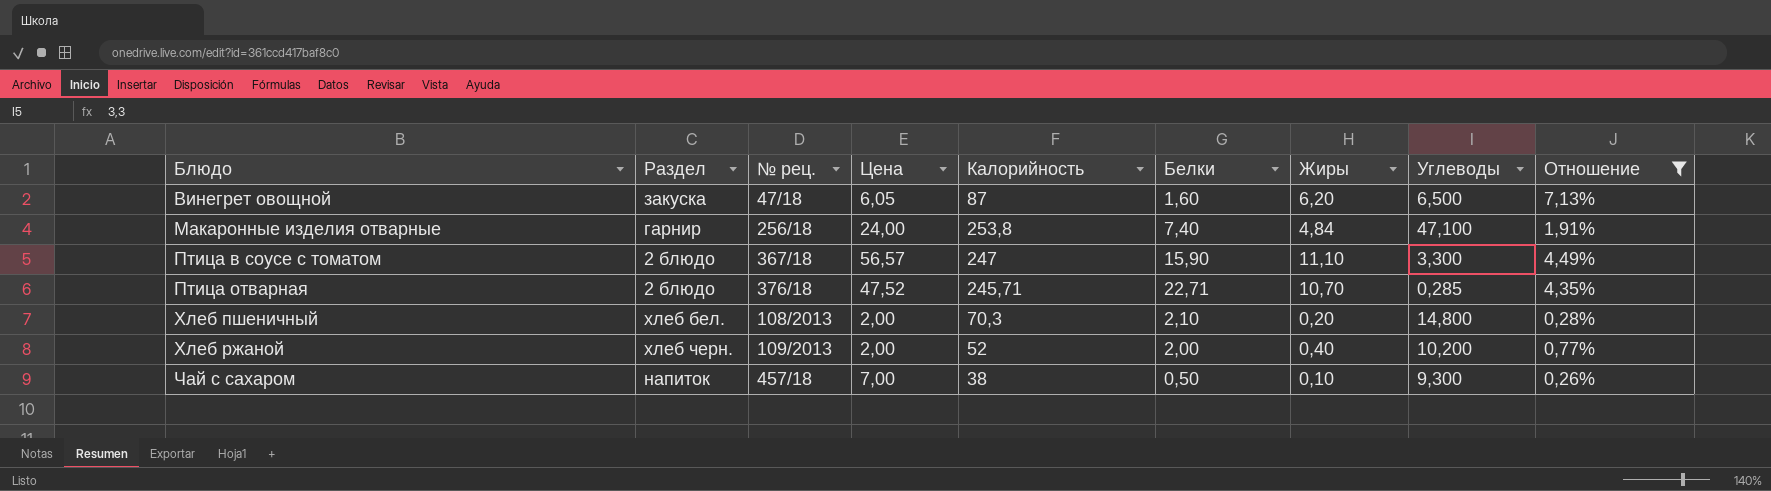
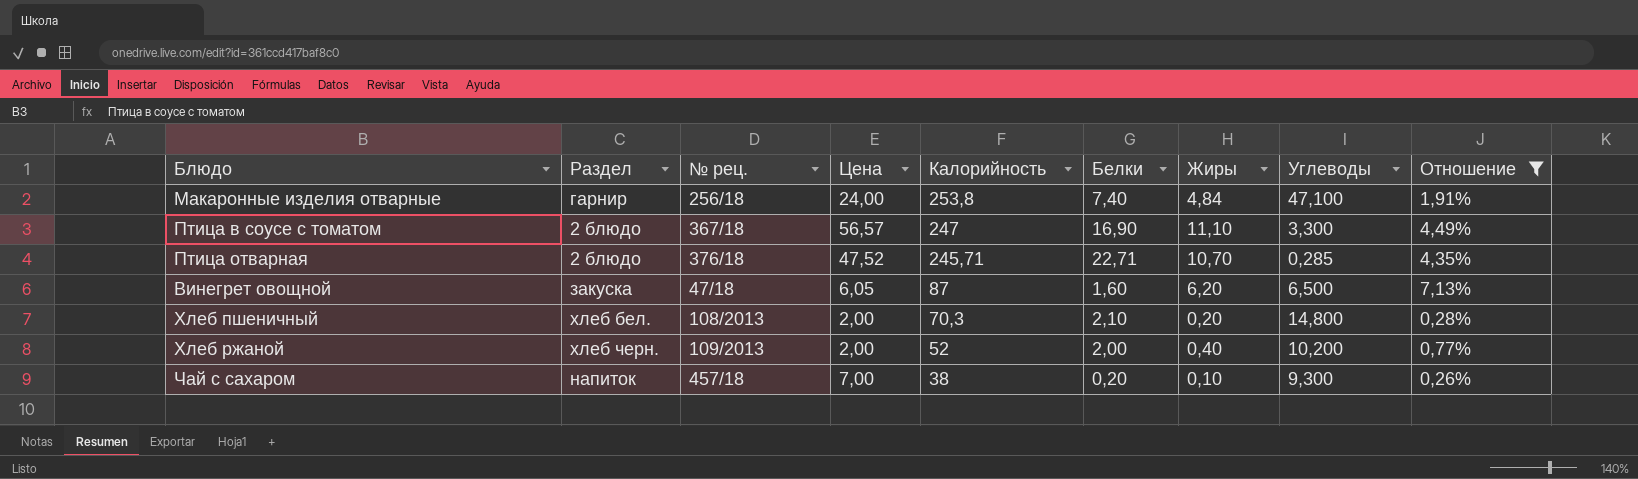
row order: Блюдо ascending -> Калорийность descending
Птица в соусе с томатом | Белки: 15,90 -> 16,90
Чай с сахаром | Белки: 0,50 -> 0,20

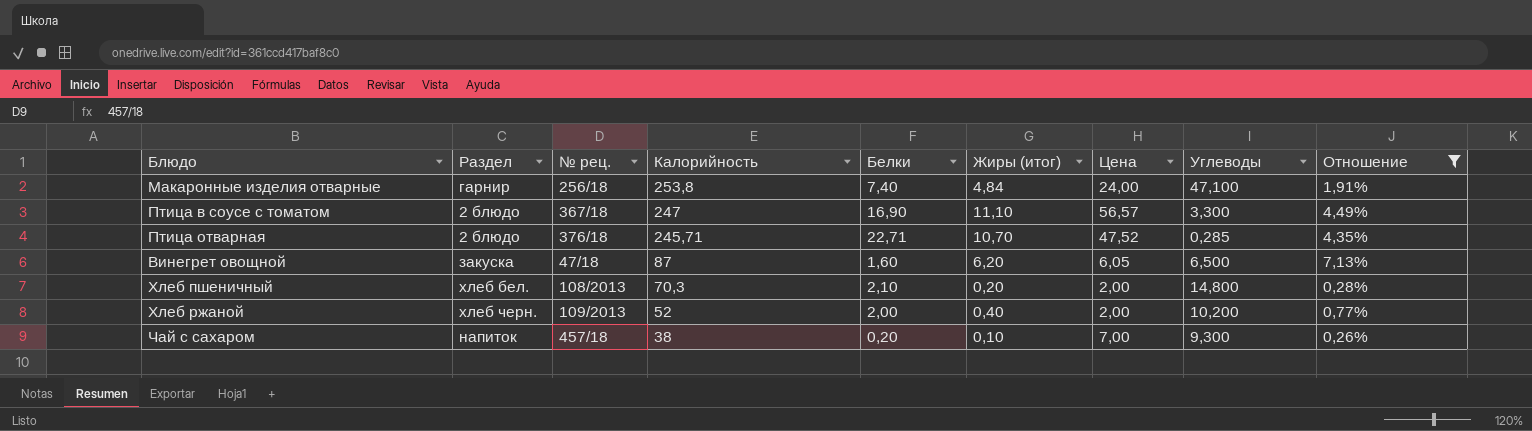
column name: Жиры -> Жиры (итог)
column Цена | position: 4 -> 7

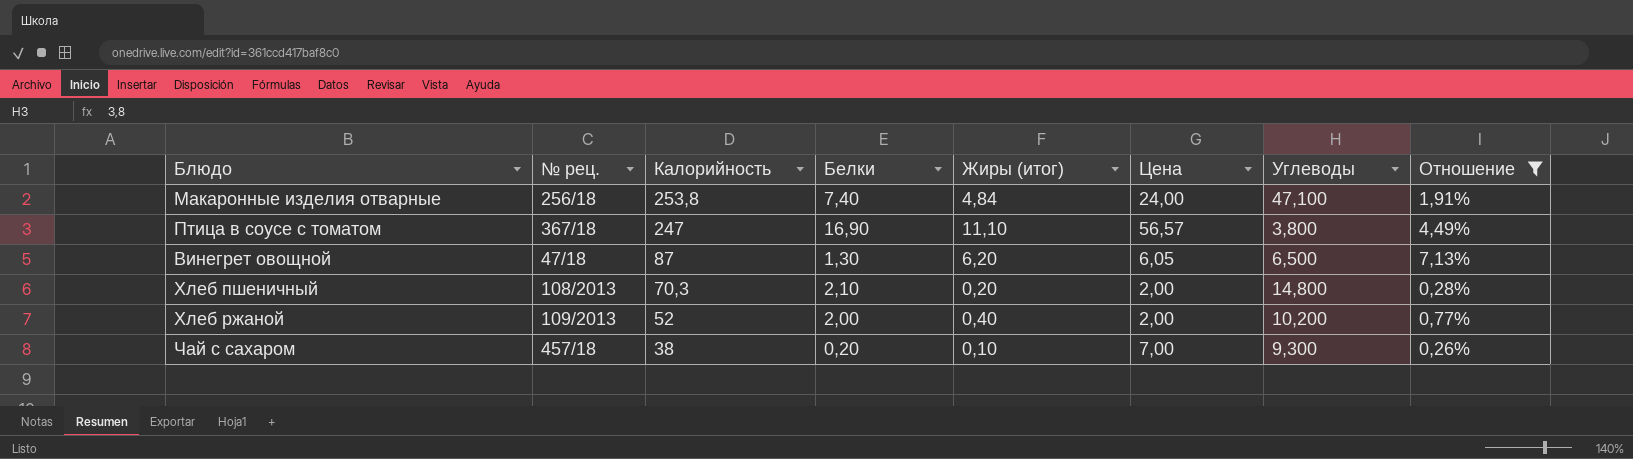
column Раздел | position: 2 -> none
row Птица отварная: 2 блюдо | 376/18 | 245,71 | 22,71 | 10,70 | 47,52 | 0,285 | 4,35% -> none
Птица в соусе с томатом | Углеводы: 3,300 -> 3,800
Винегрет овощной | Белки: 1,60 -> 1,30

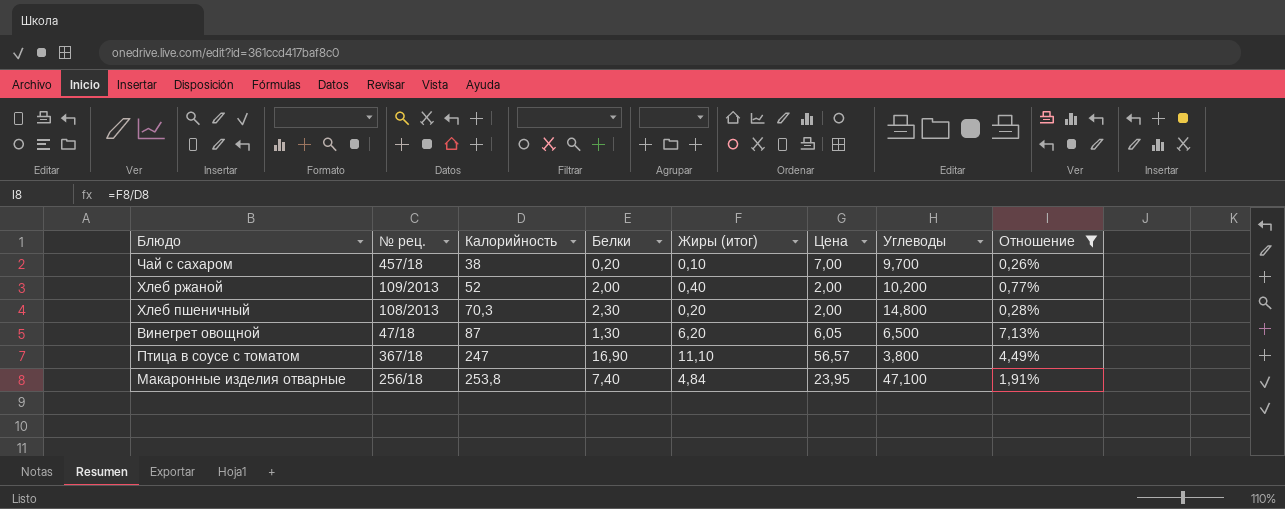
row order: Калорийность descending -> Калорийность ascending
Чай с сахаром | Углеводы: 9,300 -> 9,700
Хлеб пшеничный | Белки: 2,10 -> 2,30
Макаронные изделия отварные | Цена: 24,00 -> 23,95

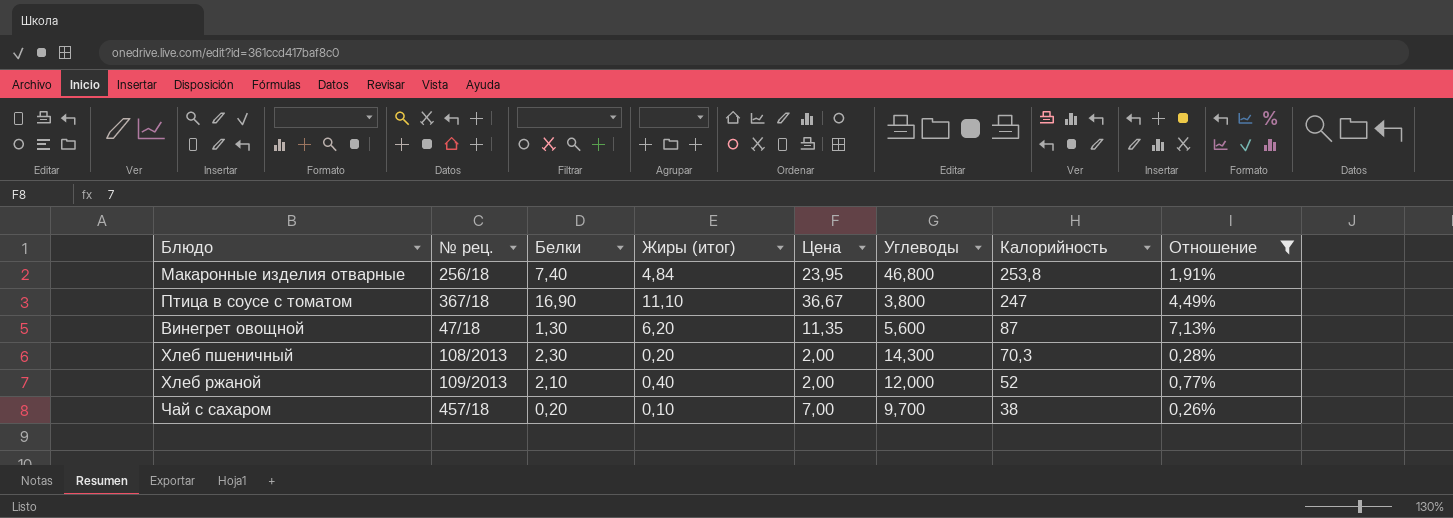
row order: Калорийность ascending -> Калорийность descending
column Калорийность | position: 3 -> 7
Макаронные изделия отварные | Углеводы: 47,100 -> 46,800
Птица в соусе с томатом | Цена: 56,57 -> 36,67
Винегрет овощной | Цена: 6,05 -> 11,35
Винегрет овощной | Углеводы: 6,500 -> 5,600
Хлеб пшеничный | Углеводы: 14,800 -> 14,300
Хлеб ржаной | Белки: 2,00 -> 2,10
Хлеб ржаной | Углеводы: 10,200 -> 12,000

